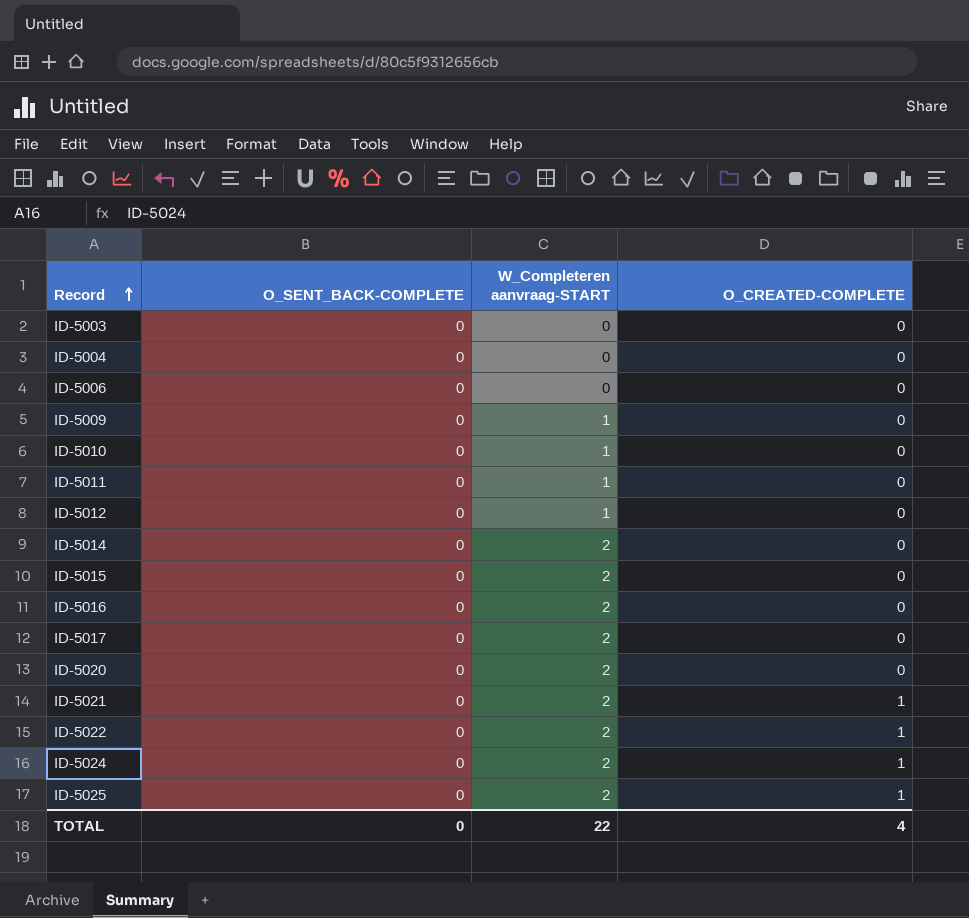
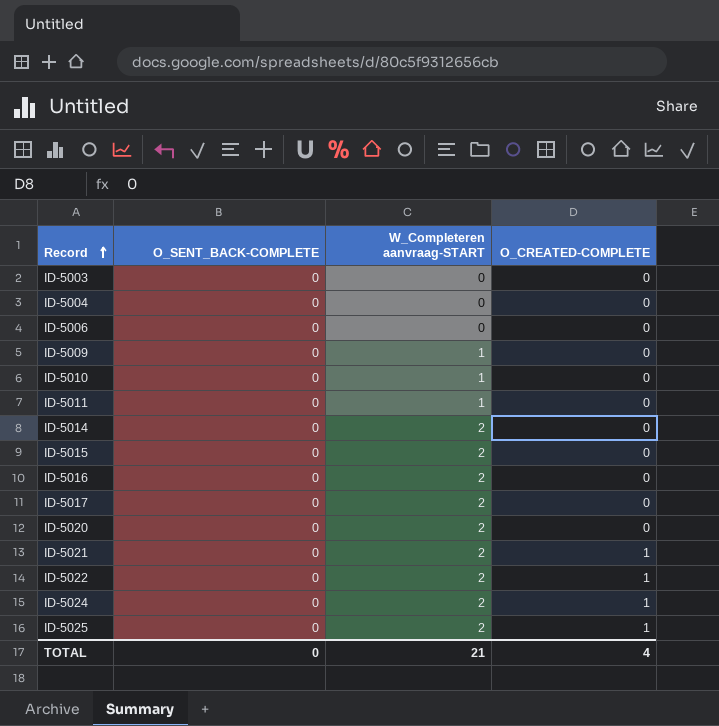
row ID-5012: 0 | 1 | 0 -> none
TOTAL | W_Completeren aanvraag-START: 22 -> 21

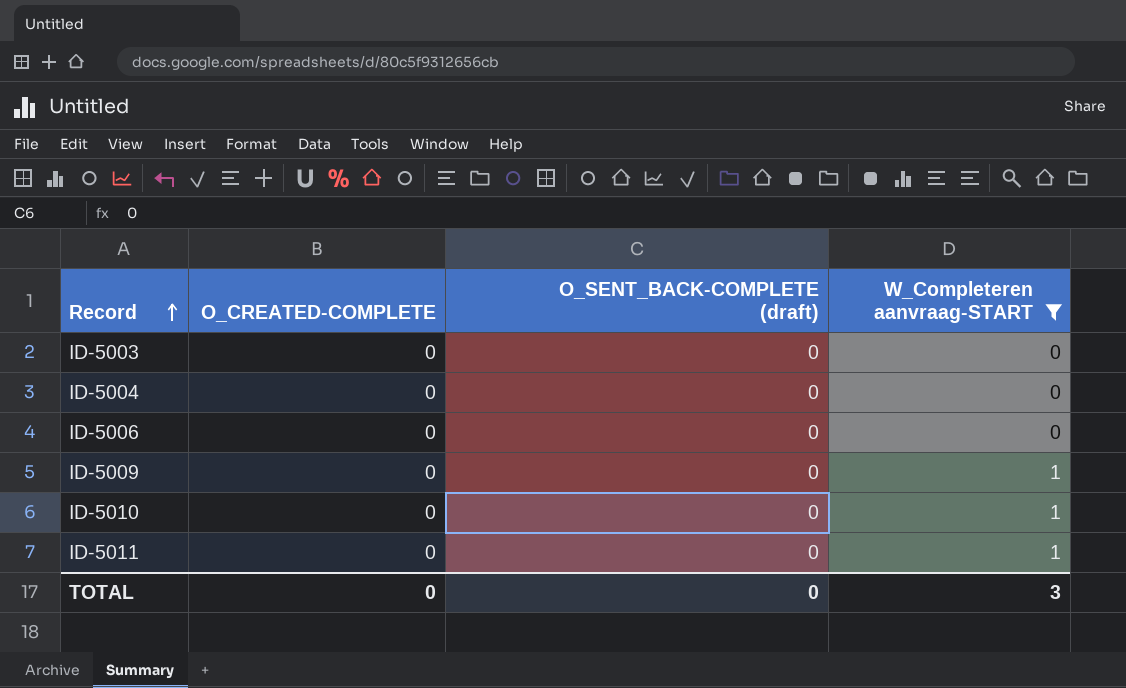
filter: none -> W_Completeren aanvraag-START != 2
column O_CREATED-COMPLETE | position: 4 -> 2
column name: O_SENT_BACK-COMPLETE -> O_SENT_BACK-COMPLETE (draft)
TOTAL | O_CREATED-COMPLETE: 4 -> 0
TOTAL | W_Completeren aanvraag-START: 21 -> 3

